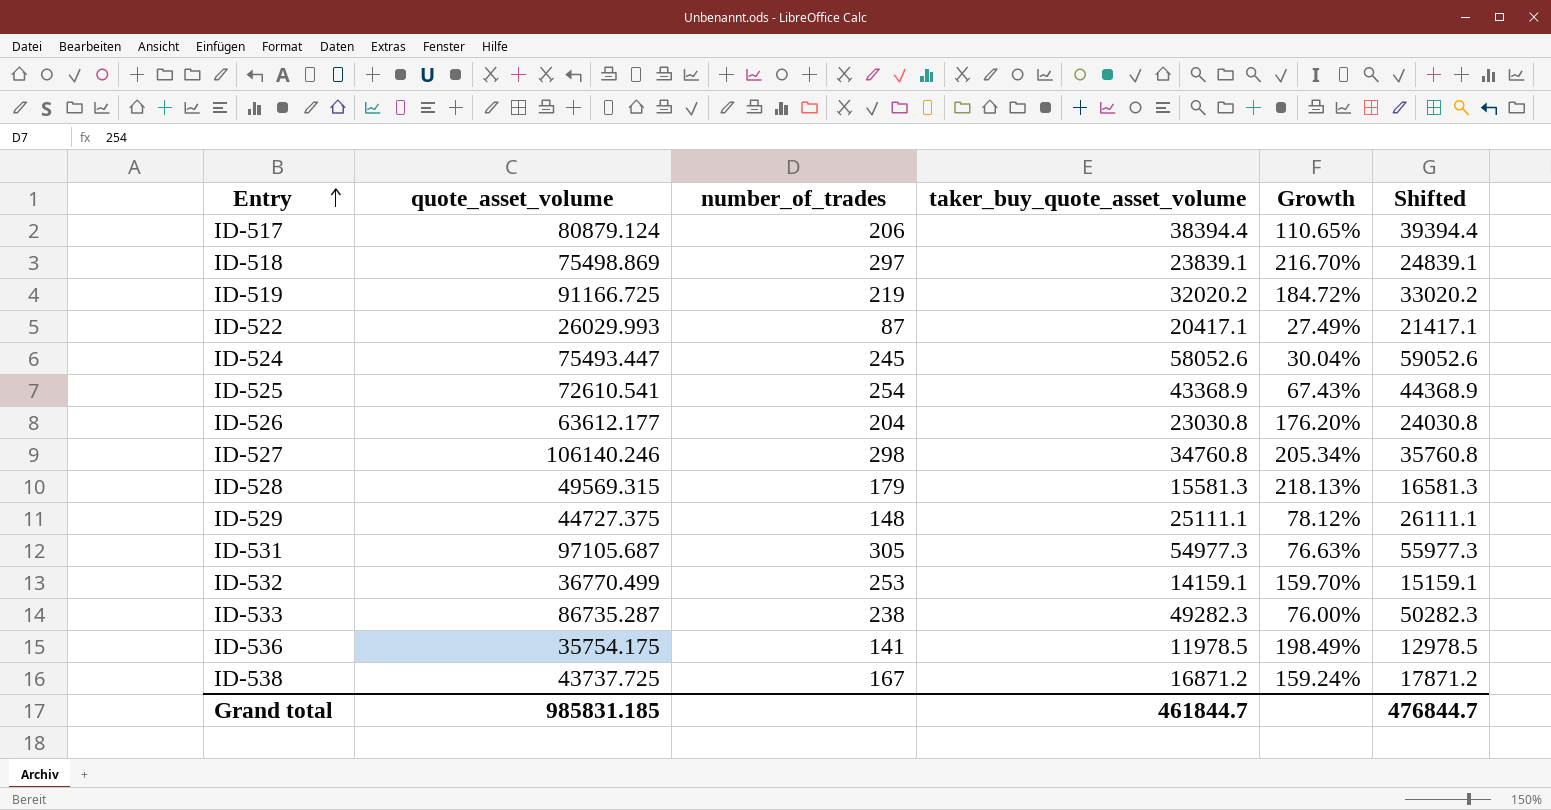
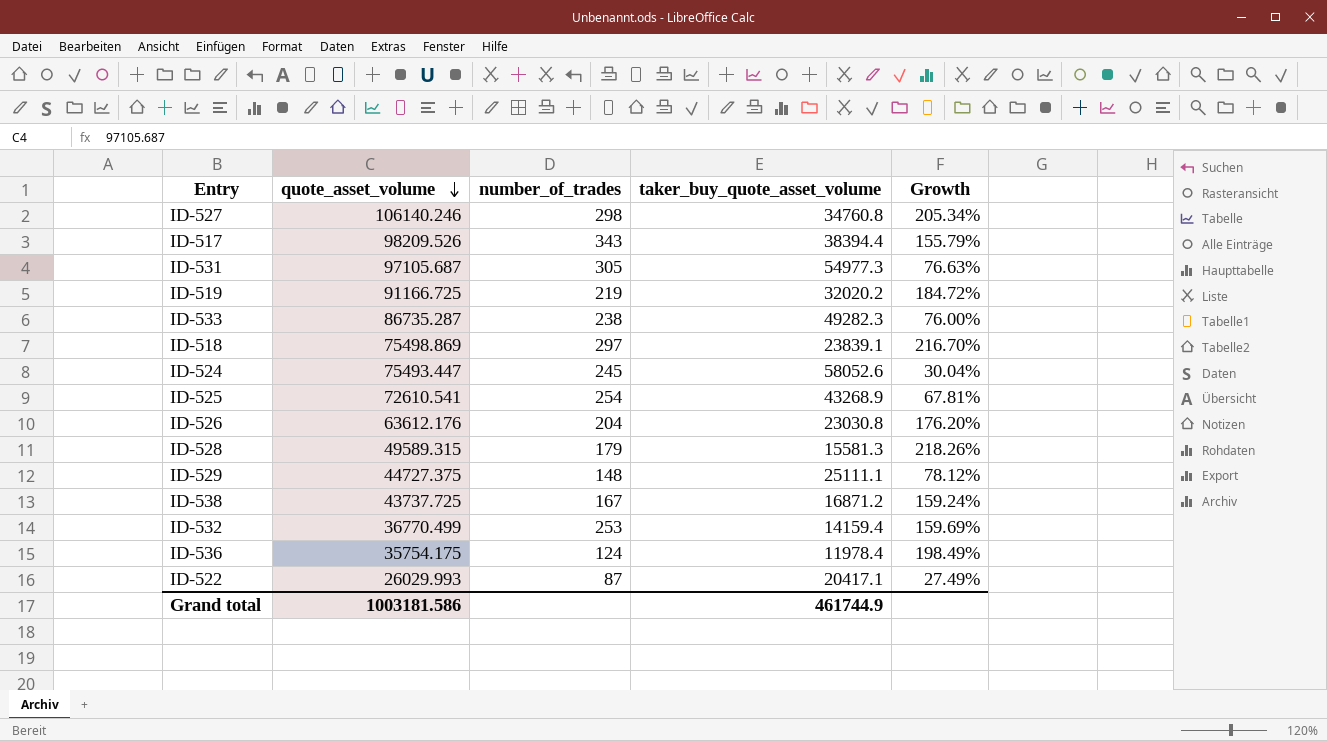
row order: Entry ascending -> quote_asset_volume descending
column Shifted | formula: [taker_buy_quote_asset_volume] + 1000 -> none
ID-517 | quote_asset_volume: 80879.124 -> 98209.526
ID-517 | number_of_trades: 206 -> 343
ID-517 | Growth: 110.65% -> 155.79%
ID-525 | taker_buy_quote_asset_volume: 43368.9 -> 43268.9
ID-525 | Growth: 67.43% -> 67.81%
ID-526 | quote_asset_volume: 63612.177 -> 63612.176
ID-528 | quote_asset_volume: 49569.315 -> 49589.315
ID-528 | Growth: 218.13% -> 218.26%
ID-532 | taker_buy_quote_asset_volume: 14159.1 -> 14159.4
ID-532 | Growth: 159.70% -> 159.69%
ID-536 | number_of_trades: 141 -> 124
ID-536 | taker_buy_quote_asset_volume: 11978.5 -> 11978.4
Grand total | quote_asset_volume: 985831.185 -> 1003181.586
Grand total | taker_buy_quote_asset_volume: 461844.7 -> 461744.9

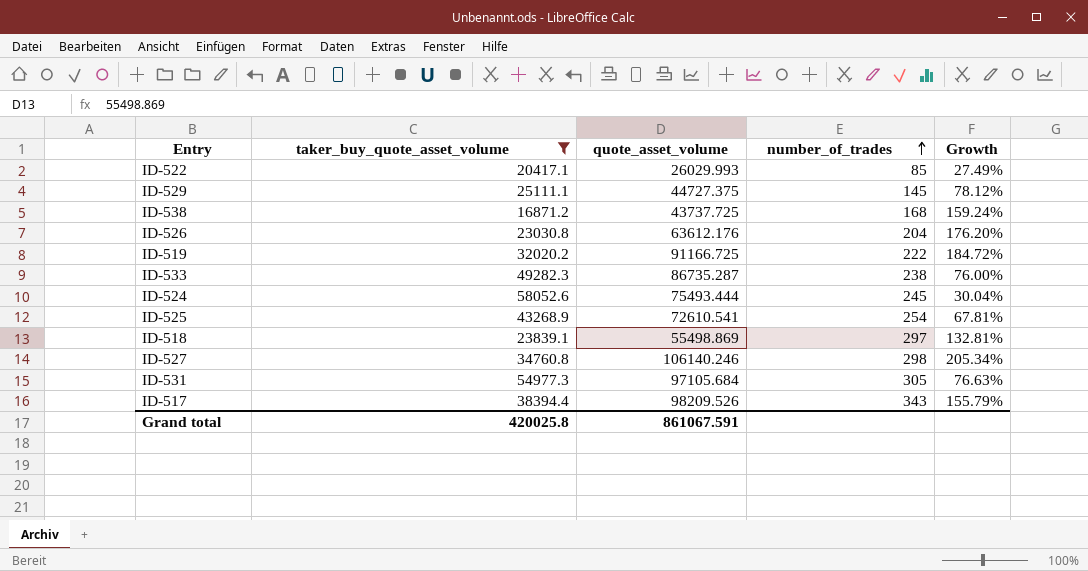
filter: none -> taker_buy_quote_asset_volume >= 16871.2
row order: quote_asset_volume descending -> number_of_trades ascending
column taker_buy_quote_asset_volume | position: 4 -> 2
ID-522 | number_of_trades: 87 -> 85
ID-529 | number_of_trades: 148 -> 145
ID-538 | number_of_trades: 167 -> 168
ID-519 | number_of_trades: 219 -> 222
ID-524 | quote_asset_volume: 75493.447 -> 75493.444
ID-518 | quote_asset_volume: 75498.869 -> 55498.869
ID-518 | Growth: 216.70% -> 132.81%
ID-531 | quote_asset_volume: 97105.687 -> 97105.684
Grand total | taker_buy_quote_asset_volume: 461744.9 -> 420025.8
Grand total | quote_asset_volume: 1003181.586 -> 861067.591

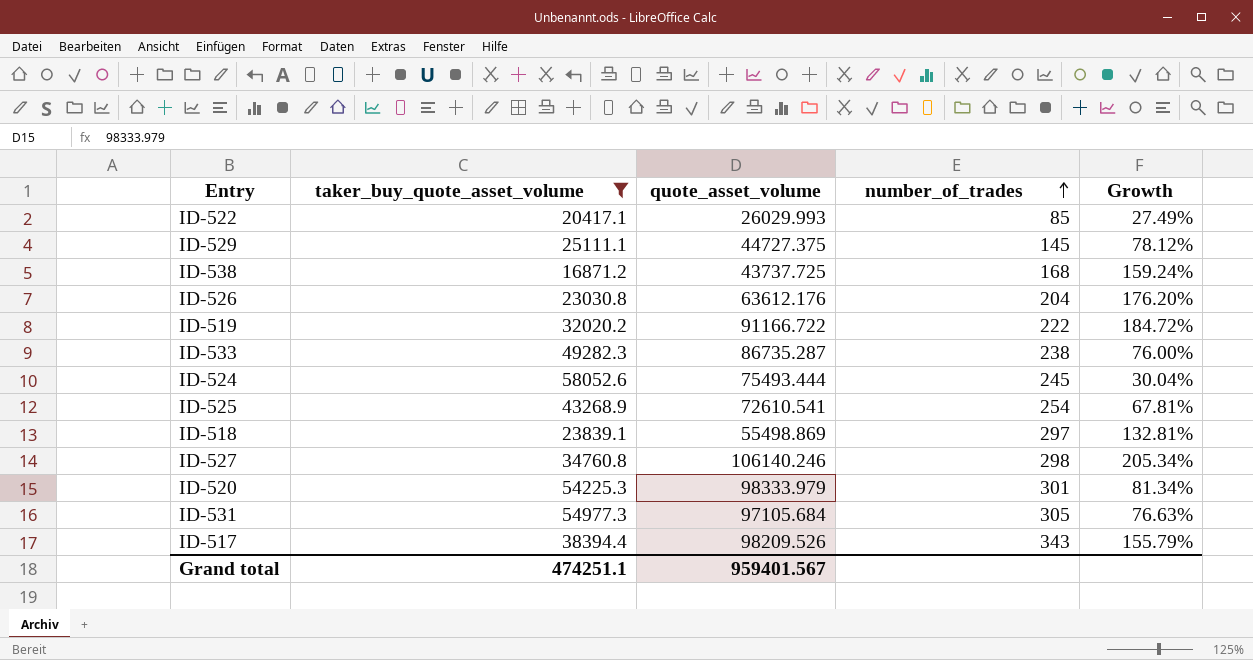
ID-519 | quote_asset_volume: 91166.725 -> 91166.722
row ID-520: none -> 54225.3 | 98333.979 | 301 | 81.34%
Grand total | taker_buy_quote_asset_volume: 420025.8 -> 474251.1
Grand total | quote_asset_volume: 861067.591 -> 959401.567

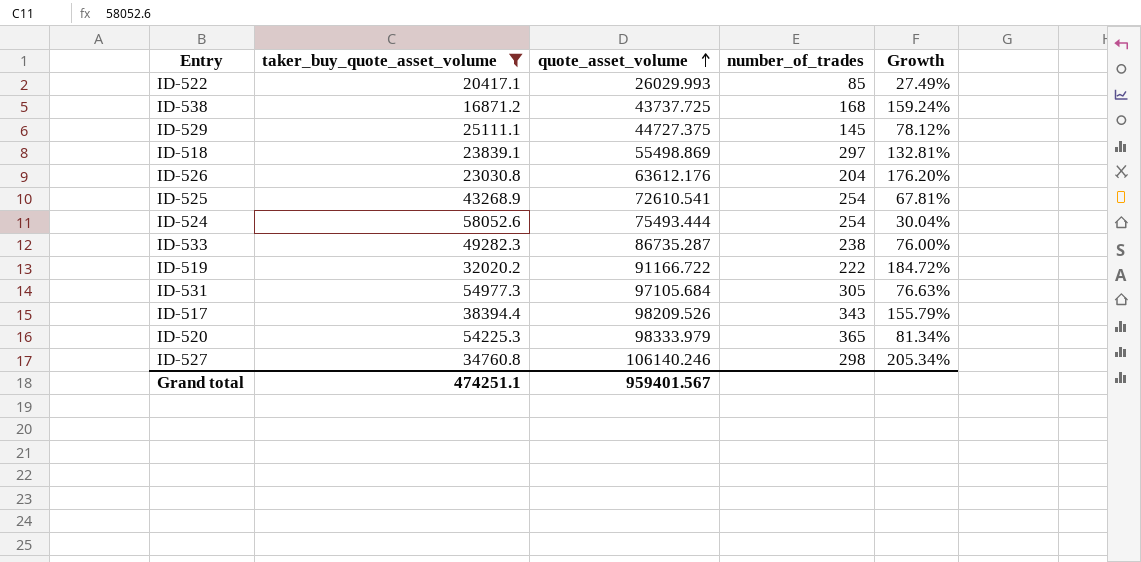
row order: number_of_trades ascending -> quote_asset_volume ascending
ID-524 | number_of_trades: 245 -> 254
ID-520 | number_of_trades: 301 -> 365

